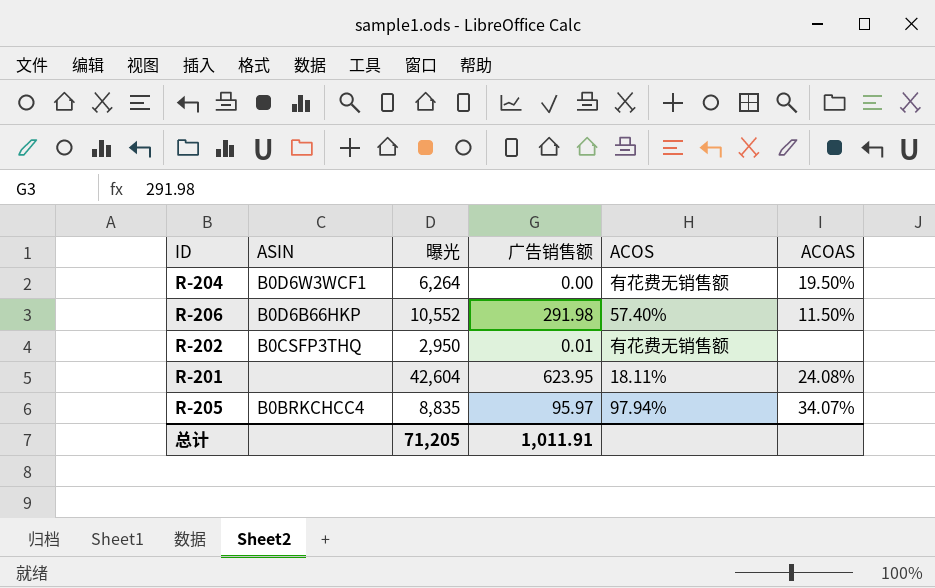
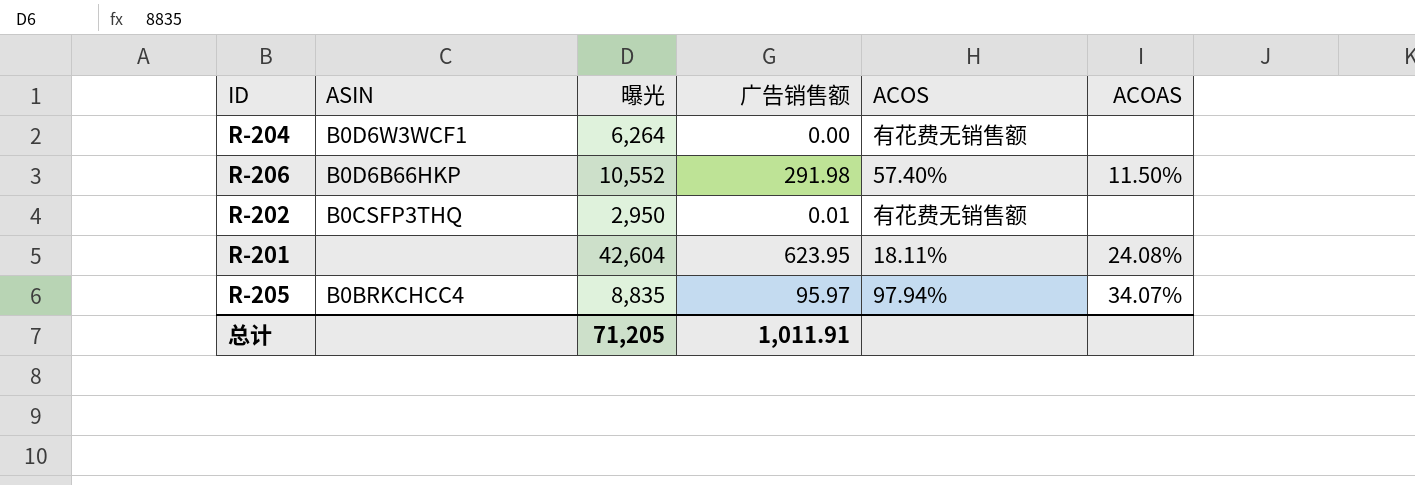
R-204 | ACOAS: 19.50% -> none

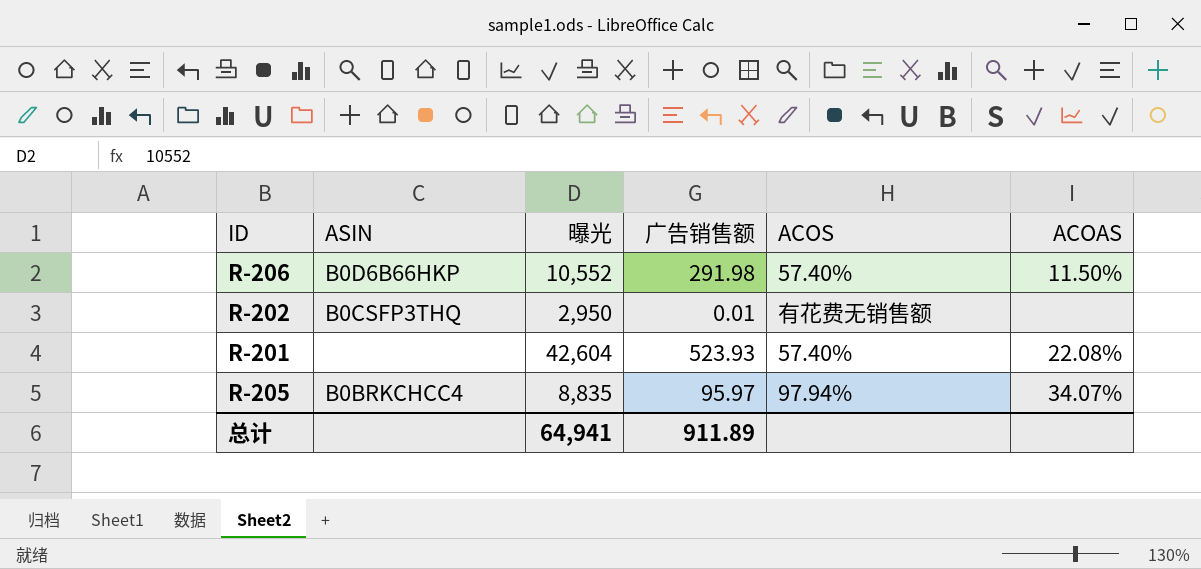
row R-204: B0D6W3WCF1 | 6,264 | 0.00 | 有花费无销售额 | none -> none
R-201 | 广告销售额: 623.95 -> 523.93
R-201 | ACOS: 18.11% -> 57.40%
R-201 | ACOAS: 24.08% -> 22.08%
总计 | 曝光: 71,205 -> 64,941
总计 | 广告销售额: 1,011.91 -> 911.89

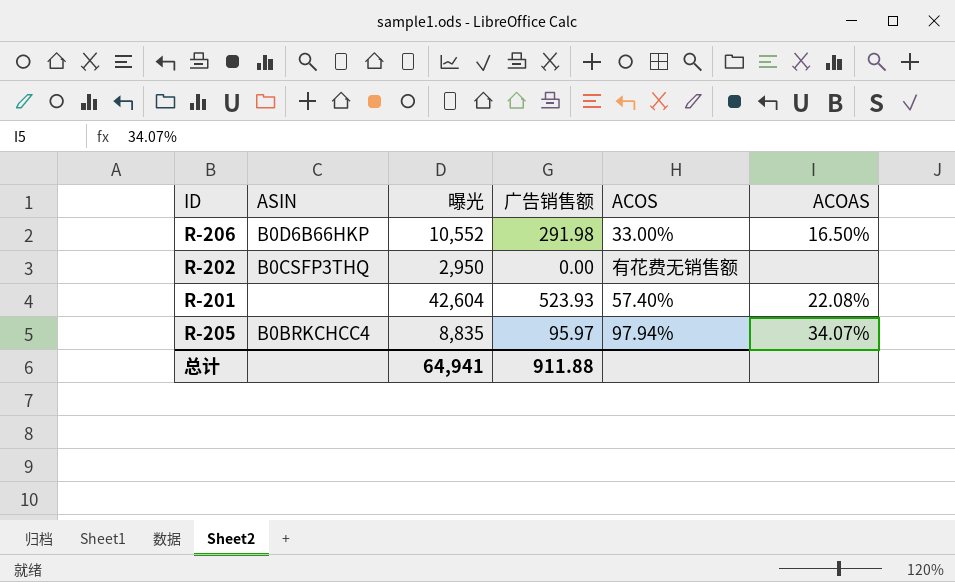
R-206 | ACOS: 57.40% -> 33.00%
R-206 | ACOAS: 11.50% -> 16.50%
R-202 | 广告销售额: 0.01 -> 0.00
总计 | 广告销售额: 911.89 -> 911.88

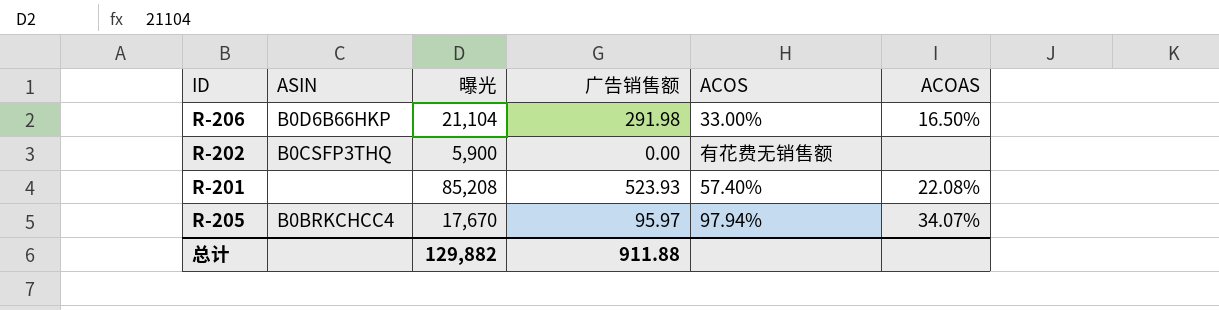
R-206 | 曝光: 10,552 -> 21,104
R-202 | 曝光: 2,950 -> 5,900
R-201 | 曝光: 42,604 -> 85,208
R-205 | 曝光: 8,835 -> 17,670
总计 | 曝光: 64,941 -> 129,882

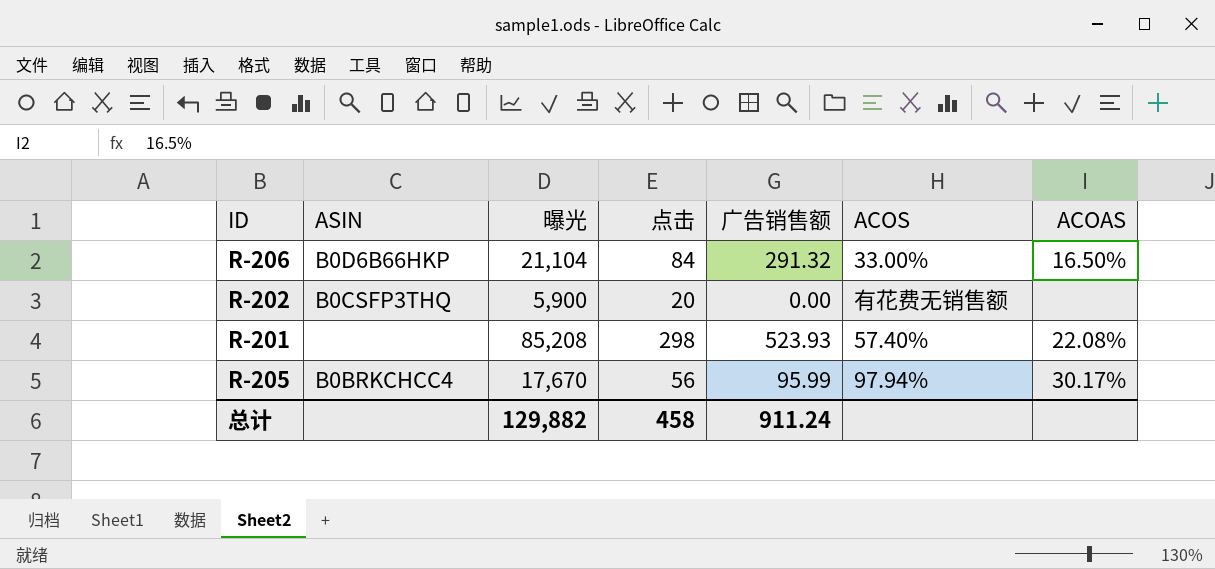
column 点击 | position: none -> 4
R-206 | 广告销售额: 291.98 -> 291.32
R-205 | 广告销售额: 95.97 -> 95.99
R-205 | ACOAS: 34.07% -> 30.17%
总计 | 广告销售额: 911.88 -> 911.24

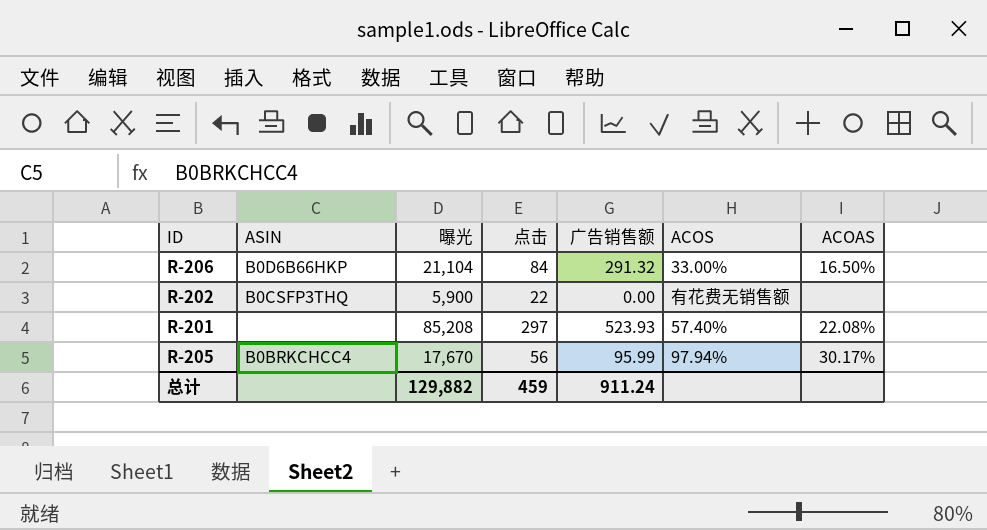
R-202 | 点击: 20 -> 22
R-201 | 点击: 298 -> 297
总计 | 点击: 458 -> 459

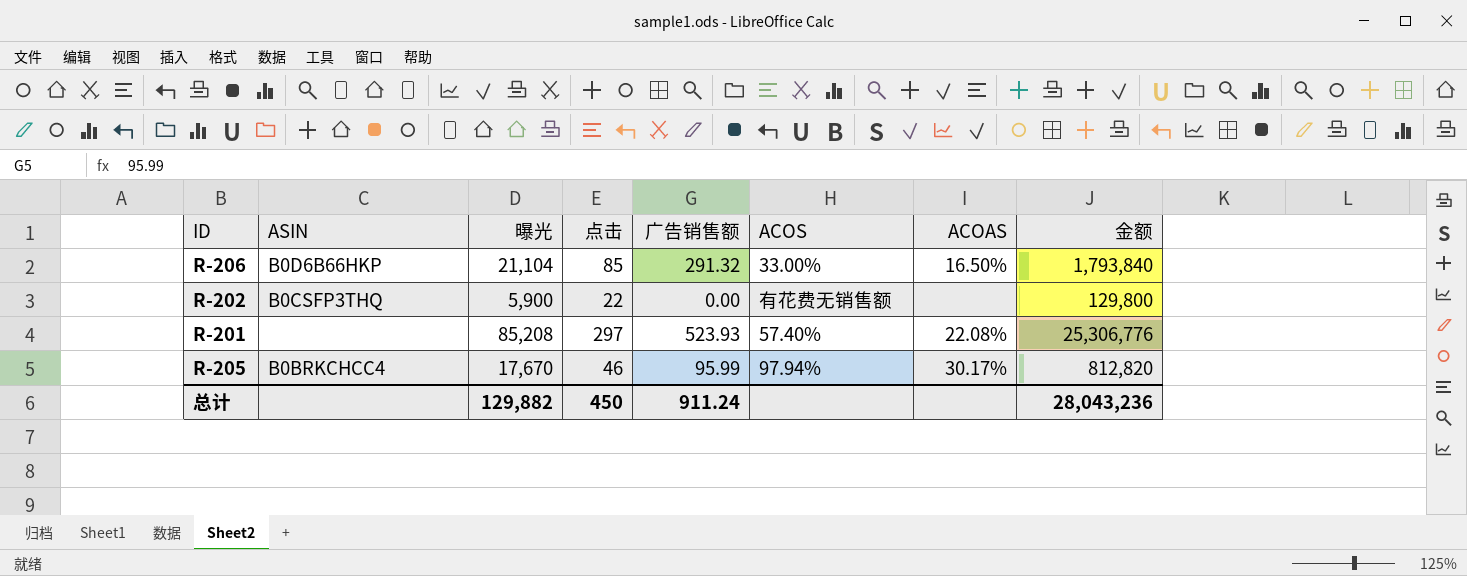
column 金额 | formula: none -> [曝光] * [点击]
R-206 | 点击: 84 -> 85
R-205 | 点击: 56 -> 46
总计 | 点击: 459 -> 450

